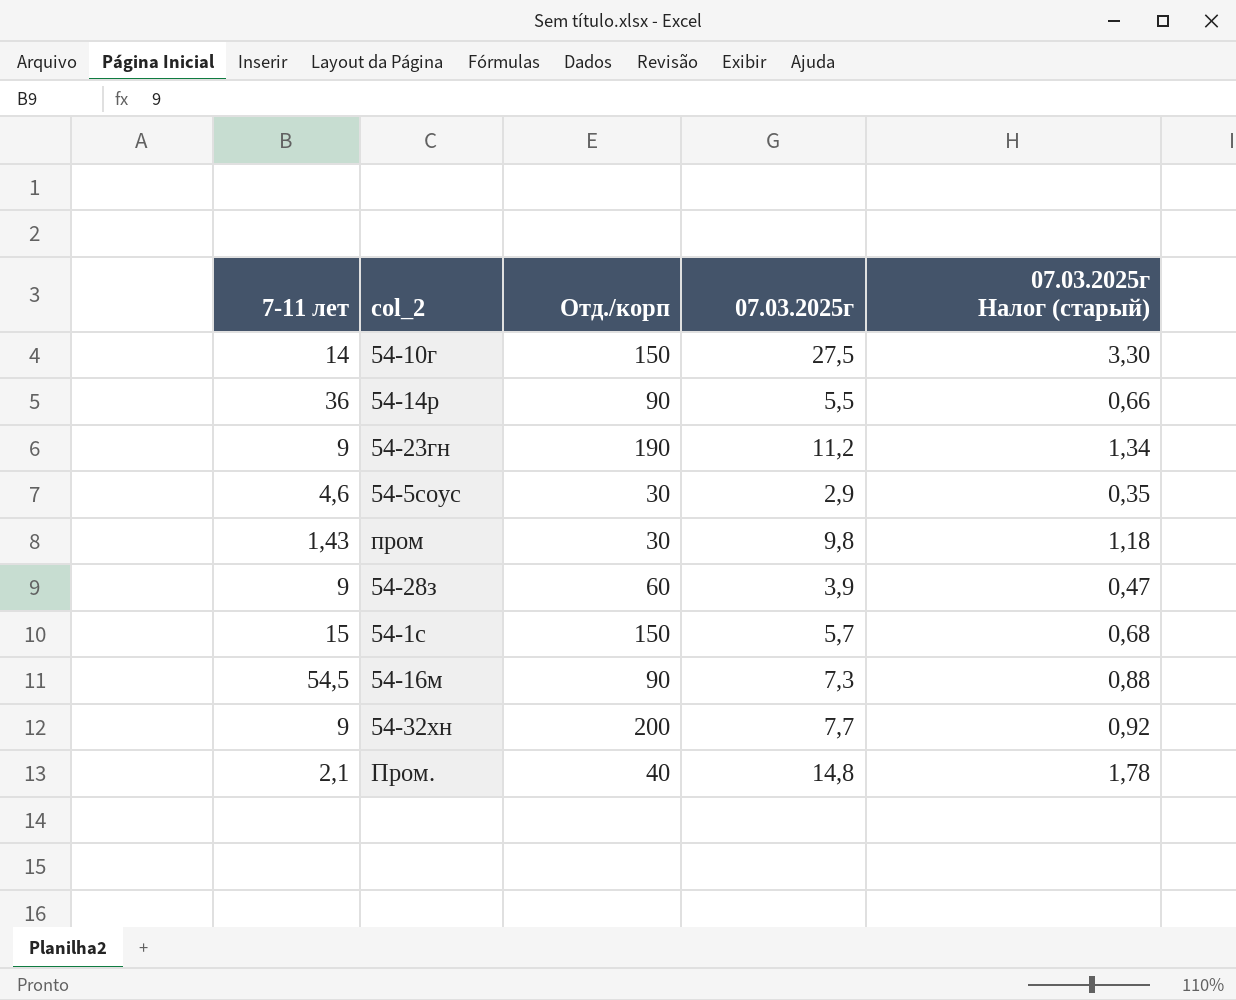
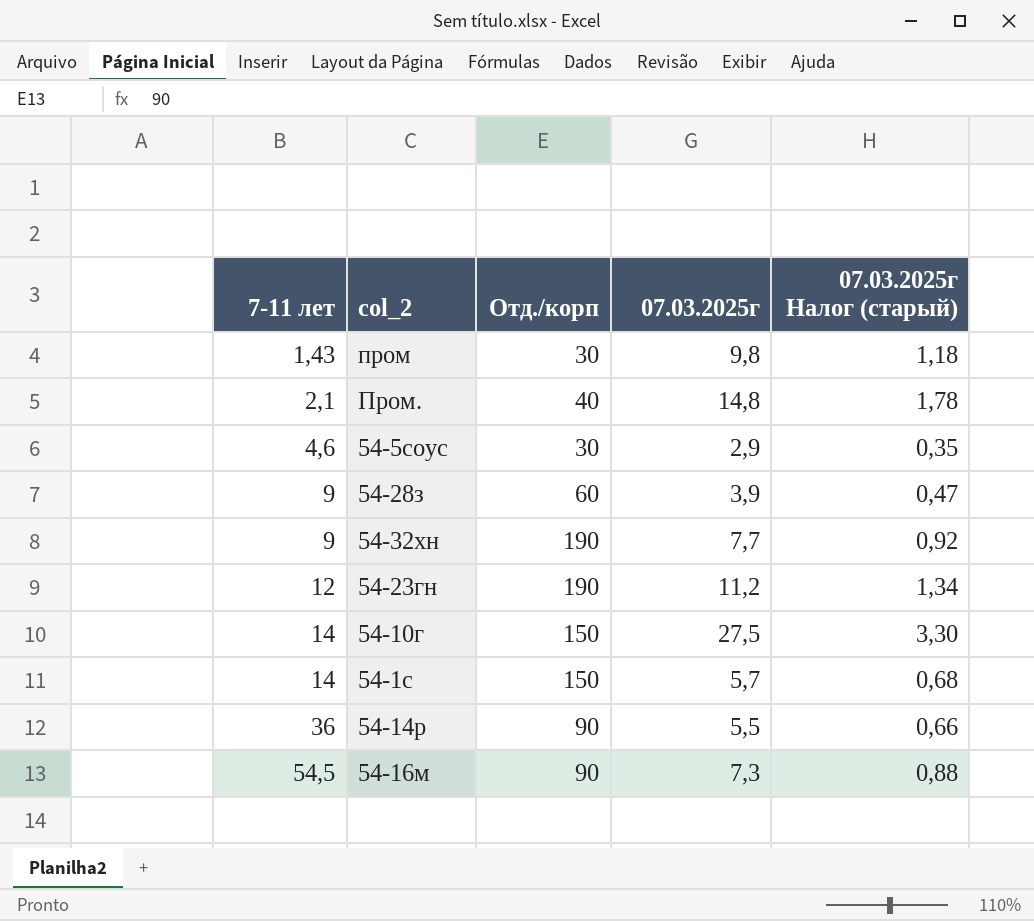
row order: none -> 7-11 лет ascending
54-32хн | Отд./корп: 200 -> 190
54-23гн | 7-11 лет: 9 -> 12
54-1с | 7-11 лет: 15 -> 14

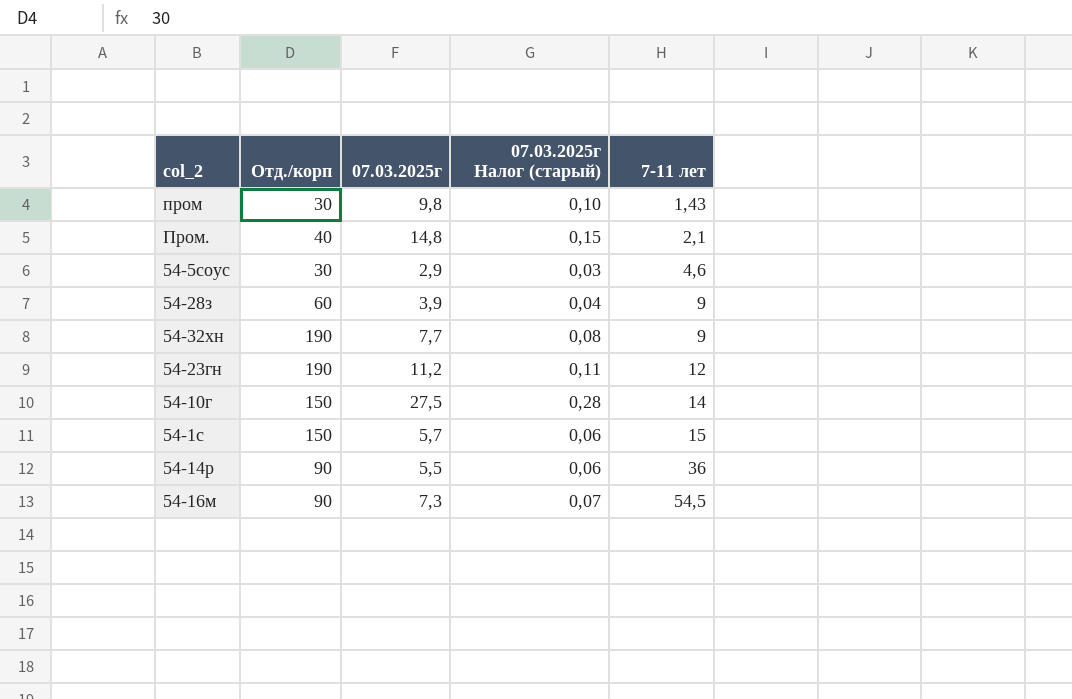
column 07.03.2025г Налог (старый) | formula: [07.03.2025г] * 0,12 -> [07.03.2025г] * 0,01
column 7-11 лет | position: 1 -> 5
54-1с | 7-11 лет: 14 -> 15

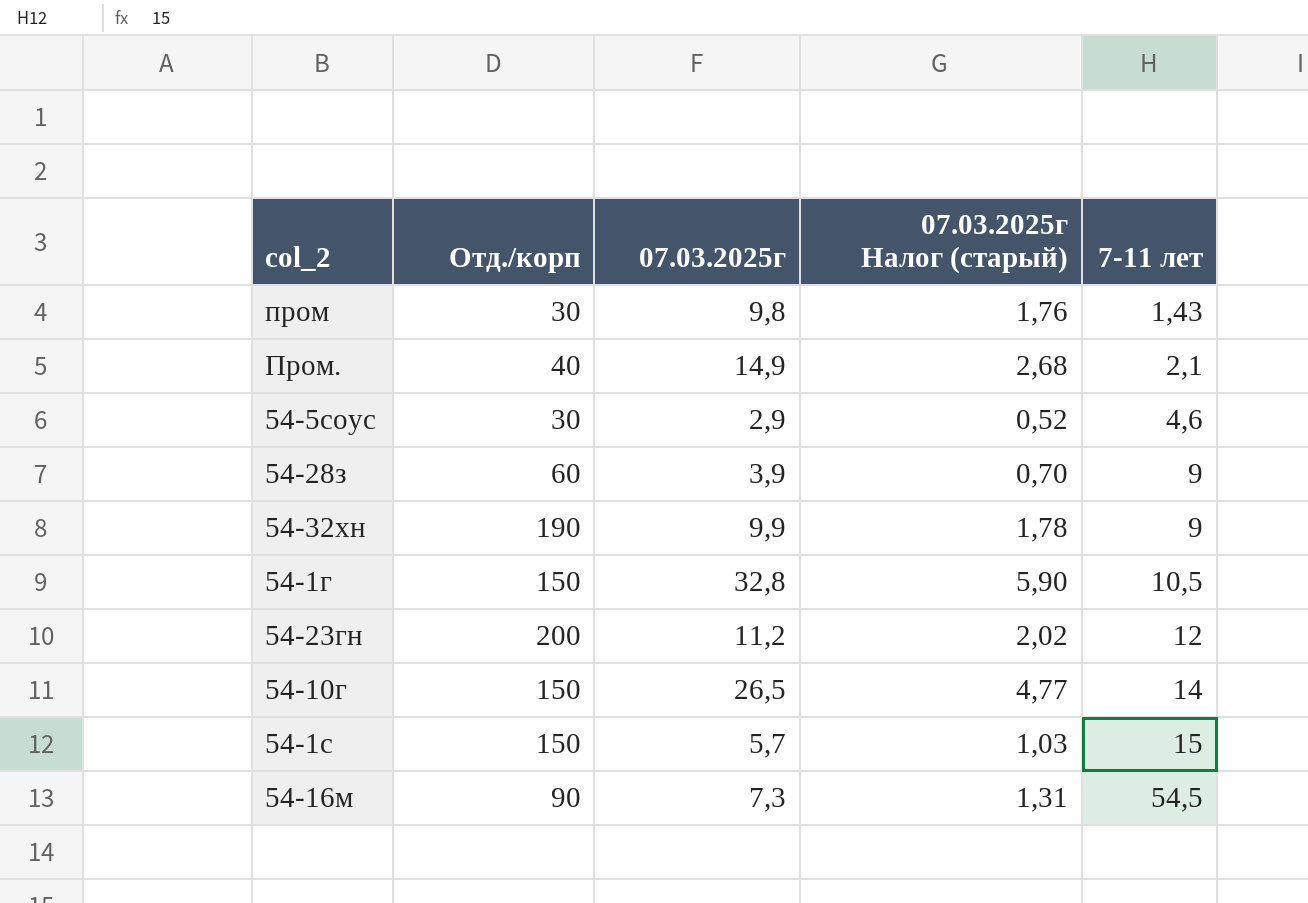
column 07.03.2025г Налог (старый) | formula: [07.03.2025г] * 0,01 -> [07.03.2025г] * 0,18
row 54-14р: 90 | 5,5 | 0,06 | 36 -> none
Пром. | 07.03.2025г: 14,8 -> 14,9
54-32хн | 07.03.2025г: 7,7 -> 9,9
row 54-1г: none -> 150 | 32,8 | 5,90 | 10,5
54-23гн | Отд./корп: 190 -> 200
54-10г | 07.03.2025г: 27,5 -> 26,5

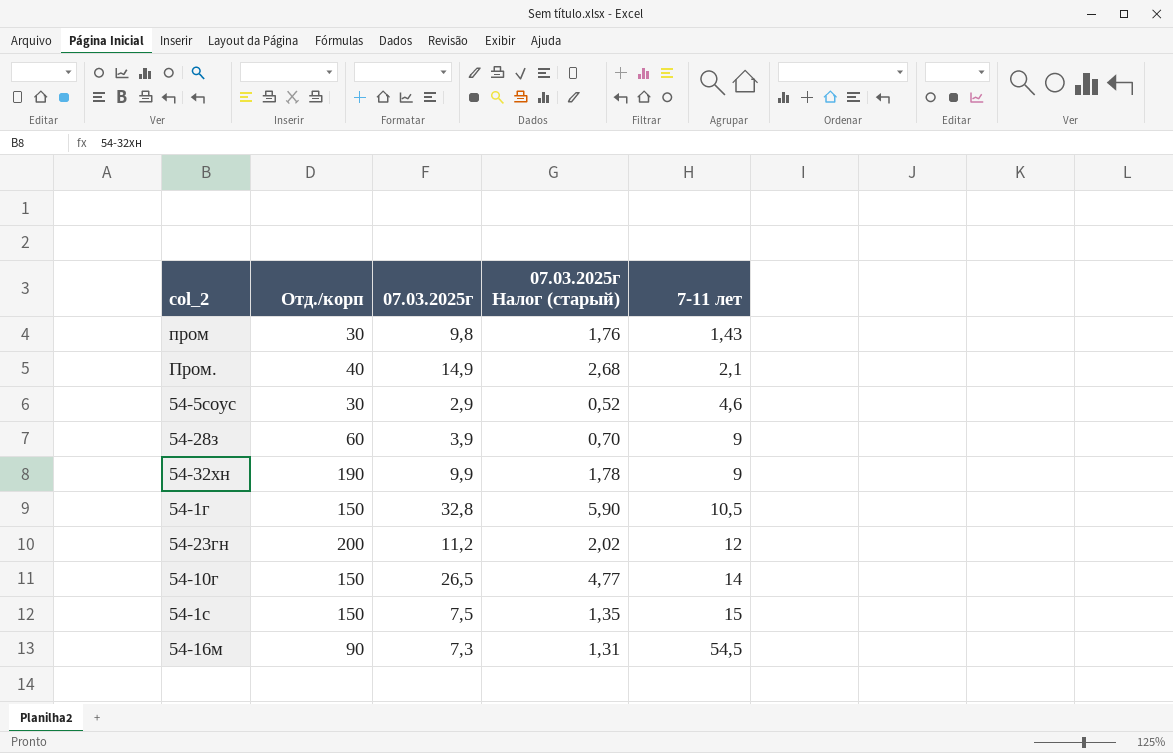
54-1с | 07.03.2025г: 5,7 -> 7,5
54-1с | 07.03.2025г Налог (старый): 1,03 -> 1,35

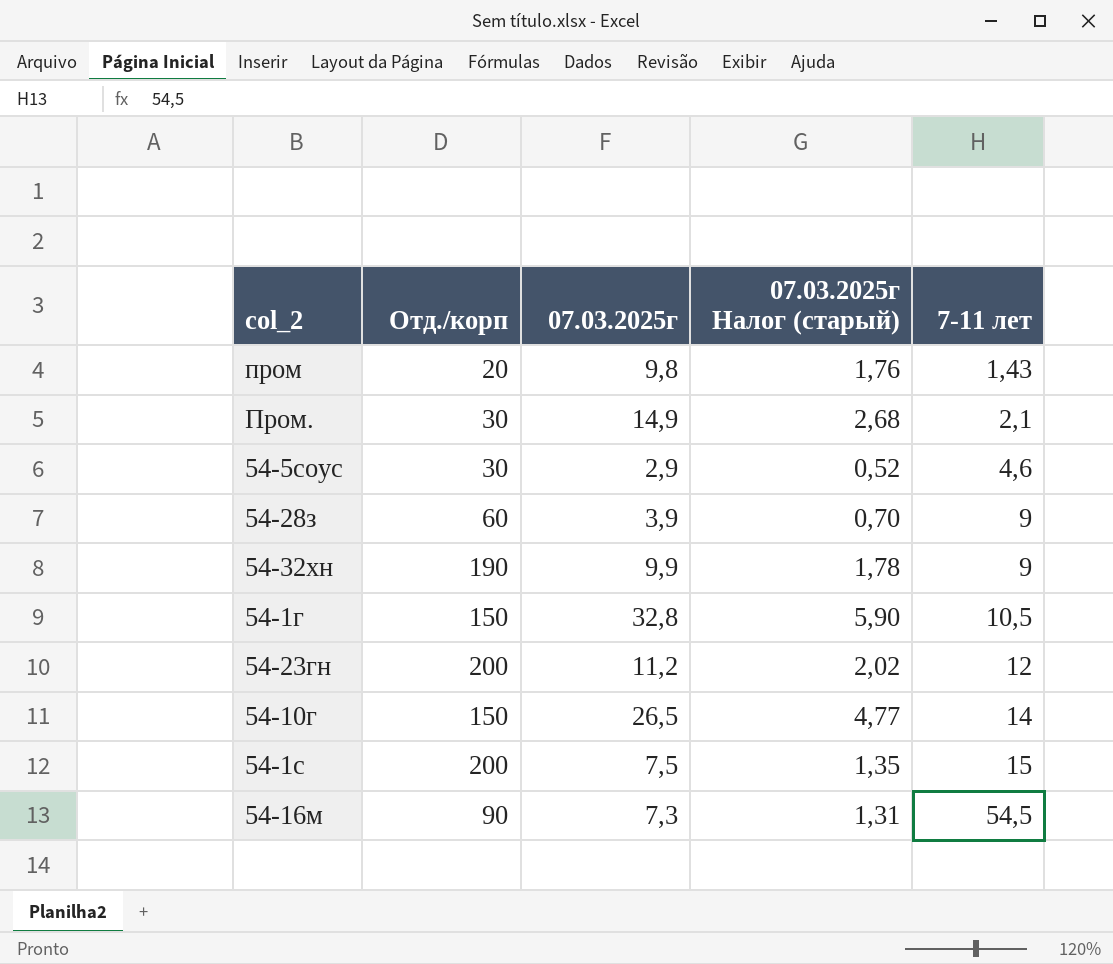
пром | Отд./корп: 30 -> 20
Пром. | Отд./корп: 40 -> 30
54-1с | Отд./корп: 150 -> 200

